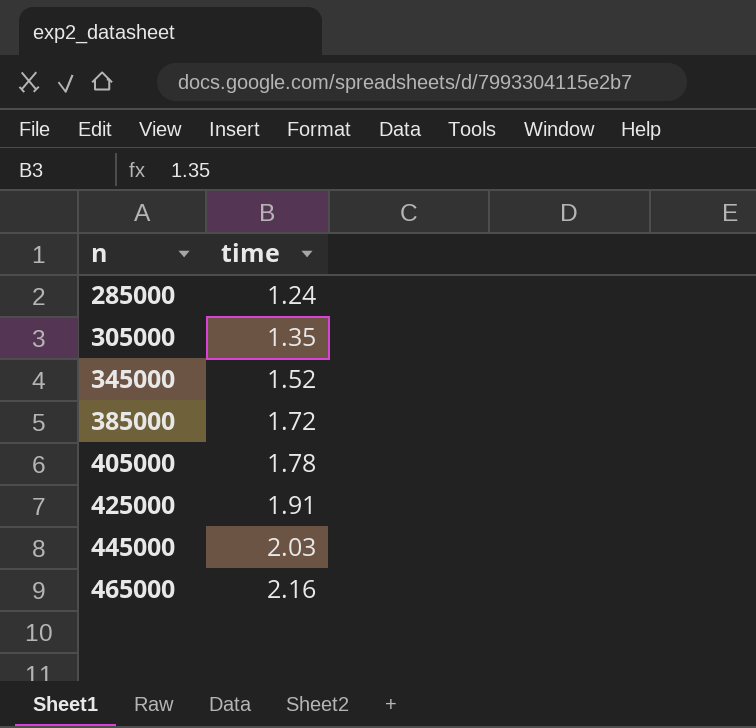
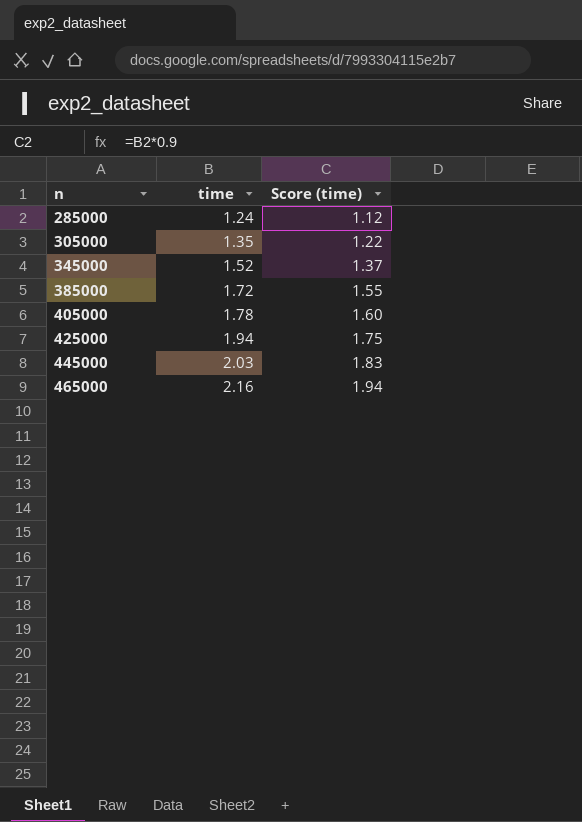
column Score (time) | formula: none -> [time] * 0.9
425000 | time: 1.91 -> 1.94

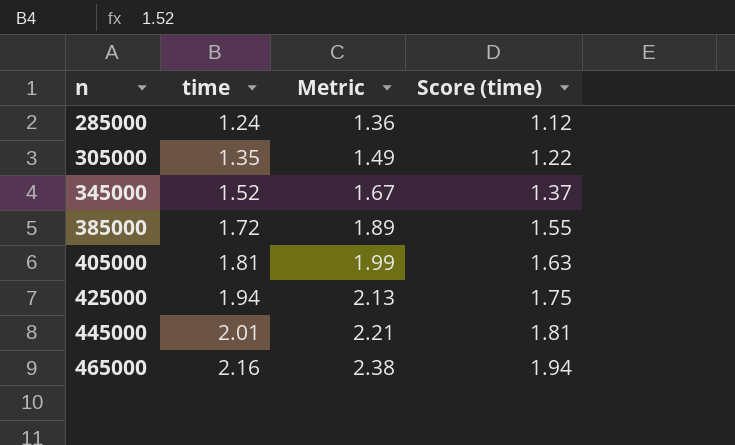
column Metric | formula: none -> [time] * 1.1
405000 | time: 1.78 -> 1.81
405000 | Score (time): 1.60 -> 1.63
445000 | time: 2.03 -> 2.01
445000 | Score (time): 1.83 -> 1.81

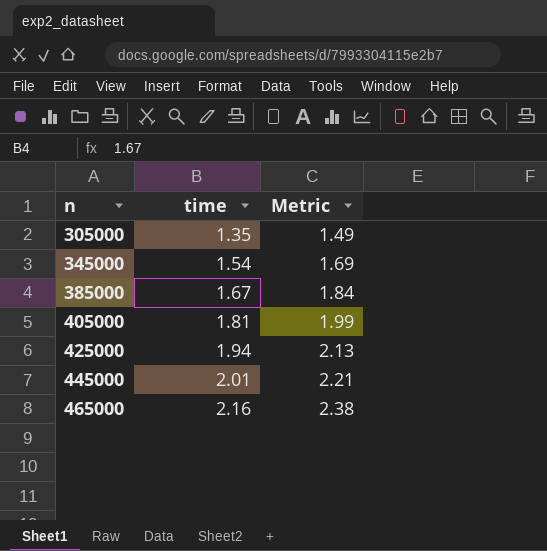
column Score (time) | formula: [time] * 0.9 -> none
row 285000: 1.24 | 1.36 | 1.12 -> none
345000 | time: 1.52 -> 1.54
345000 | Metric: 1.67 -> 1.69
385000 | time: 1.72 -> 1.67
385000 | Metric: 1.89 -> 1.84

